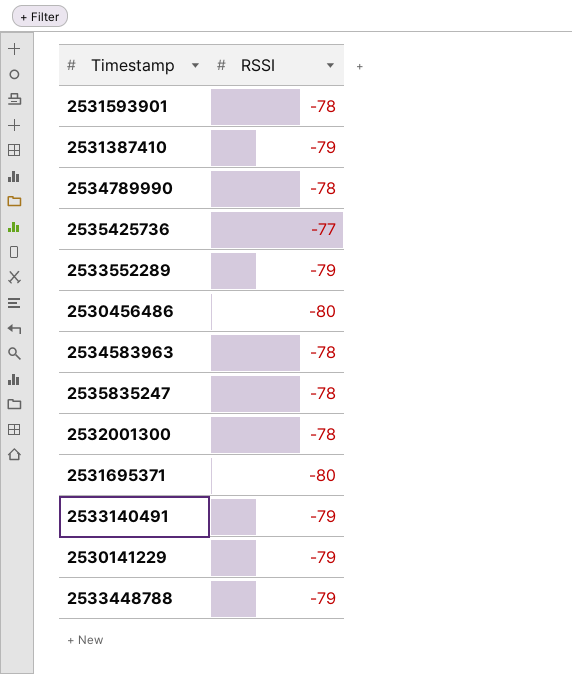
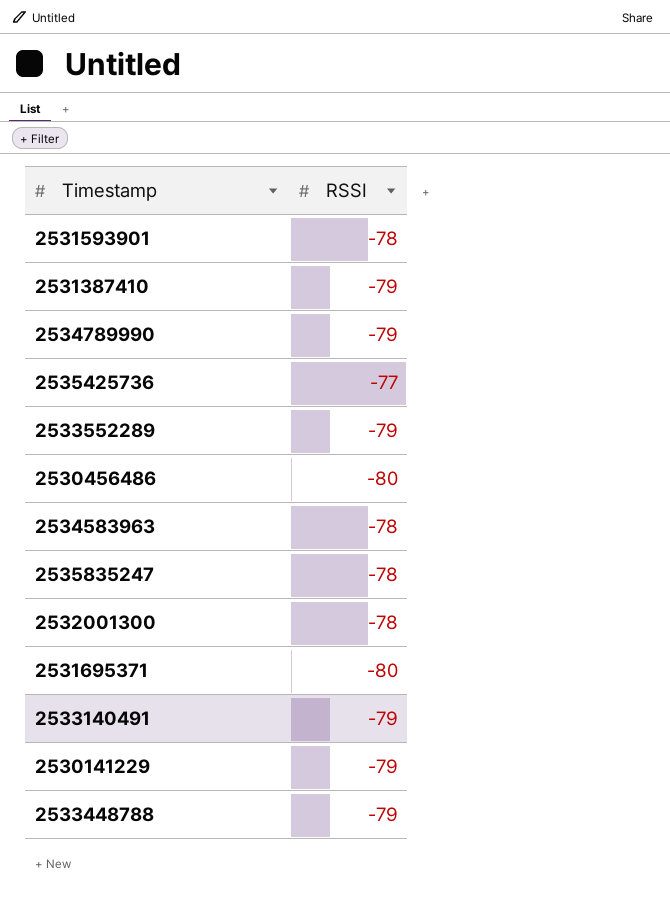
2534789990 | RSSI: -78 -> -79

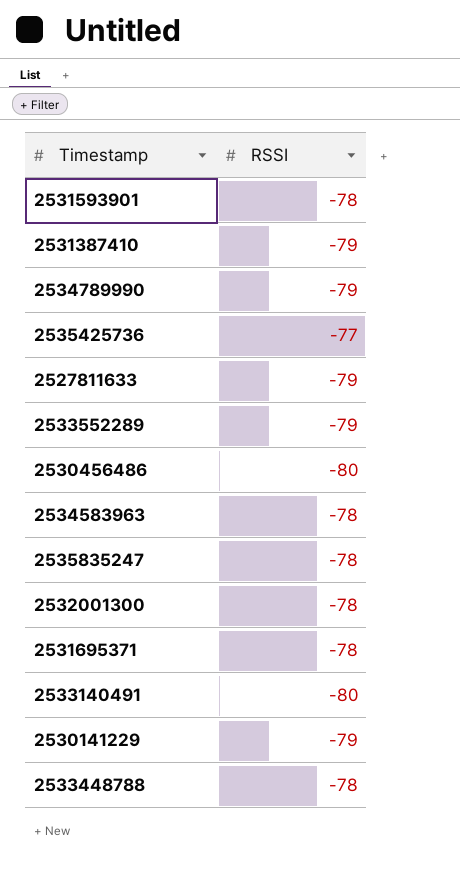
row 2527811633: none -> -79
2531695371 | RSSI: -80 -> -78
2533140491 | RSSI: -79 -> -80
2533448788 | RSSI: -79 -> -78

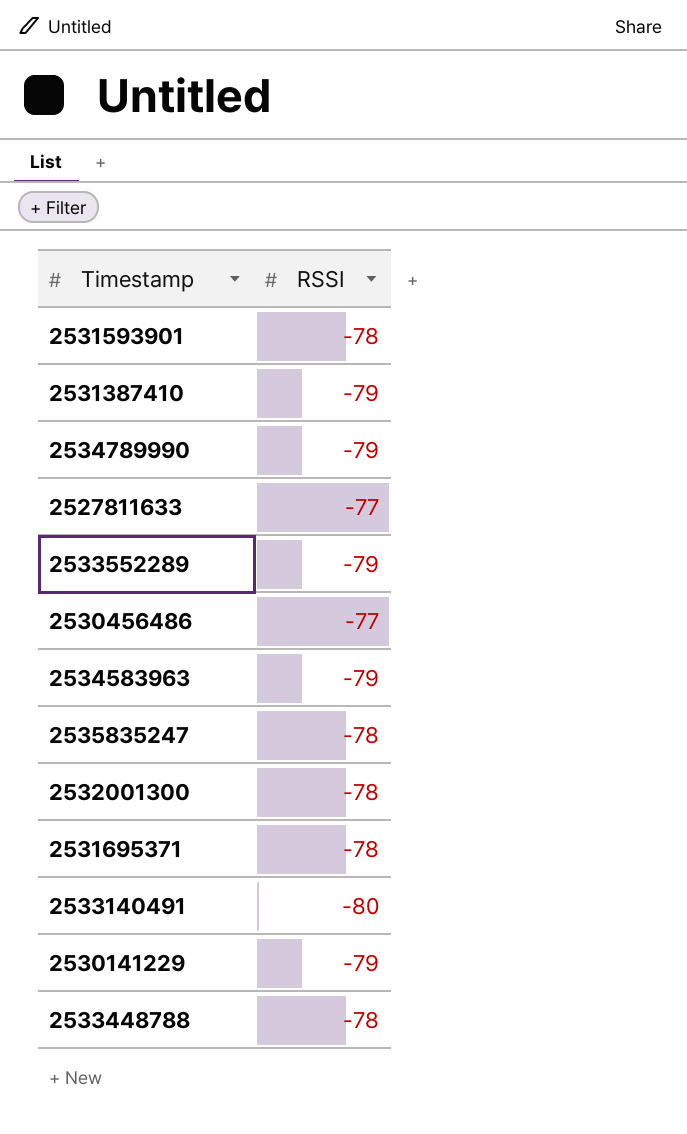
row 2535425736: -77 -> none
2527811633 | RSSI: -79 -> -77
2530456486 | RSSI: -80 -> -77
2534583963 | RSSI: -78 -> -79

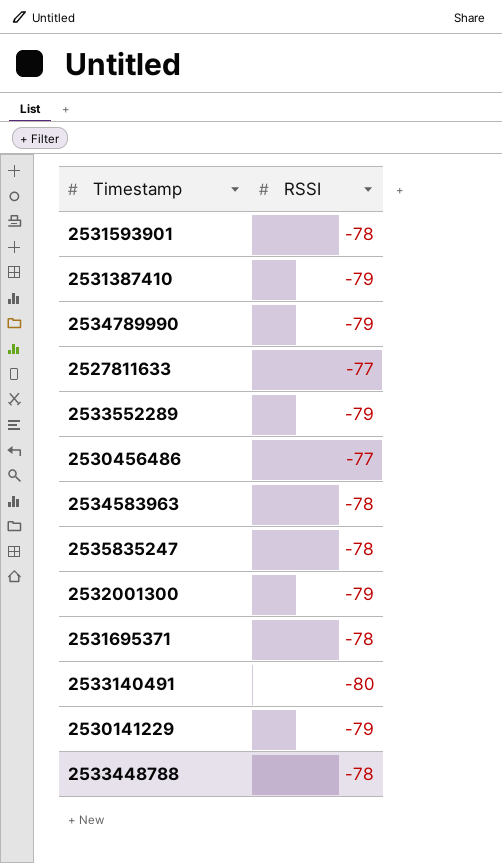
2534583963 | RSSI: -79 -> -78
2532001300 | RSSI: -78 -> -79

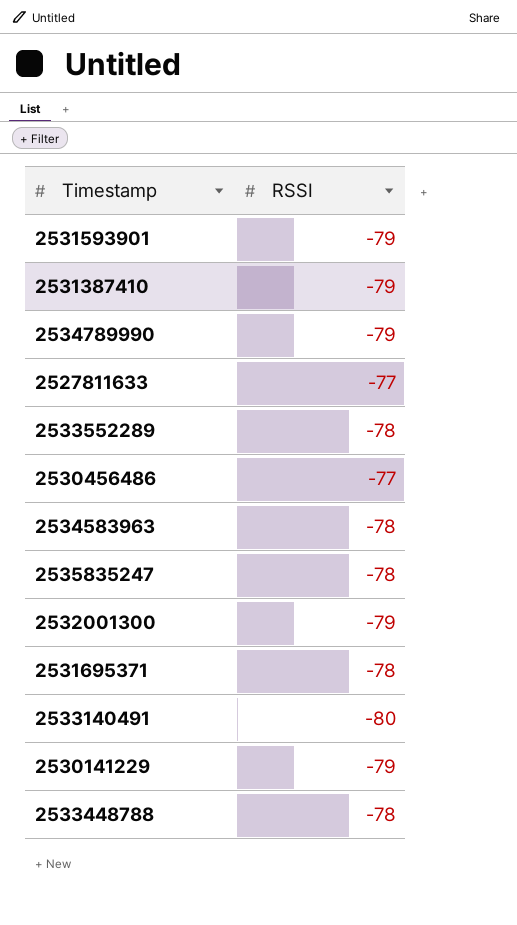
2531593901 | RSSI: -78 -> -79
2533552289 | RSSI: -79 -> -78

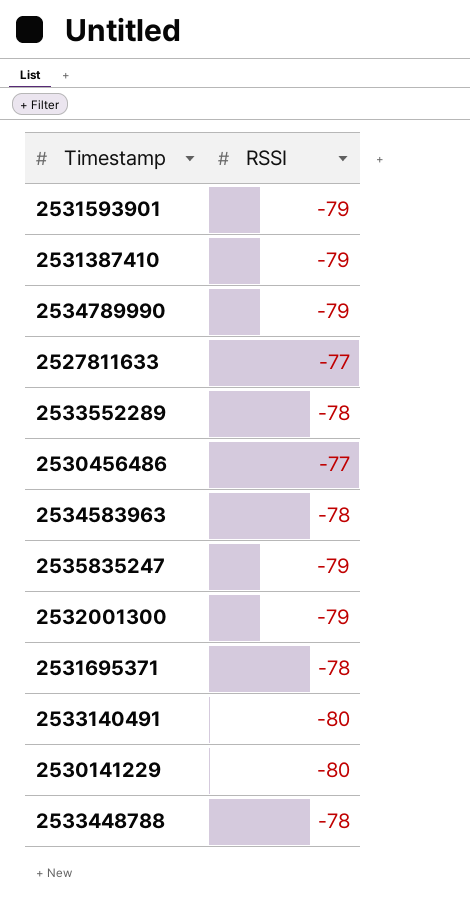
2535835247 | RSSI: -78 -> -79
2530141229 | RSSI: -79 -> -80

